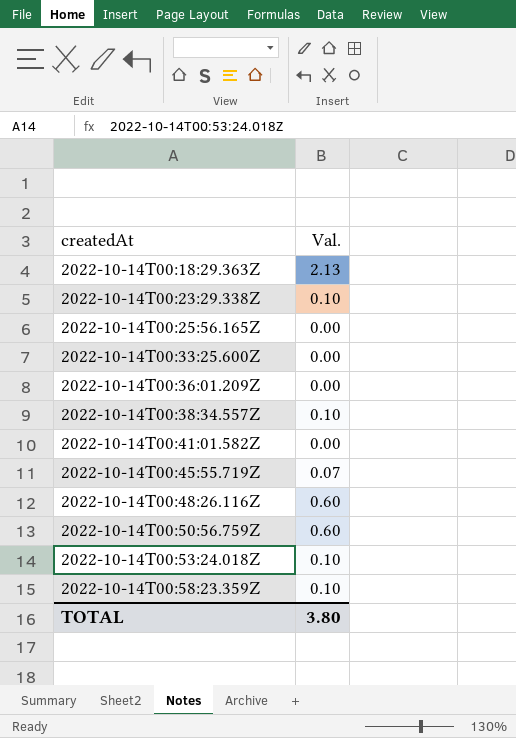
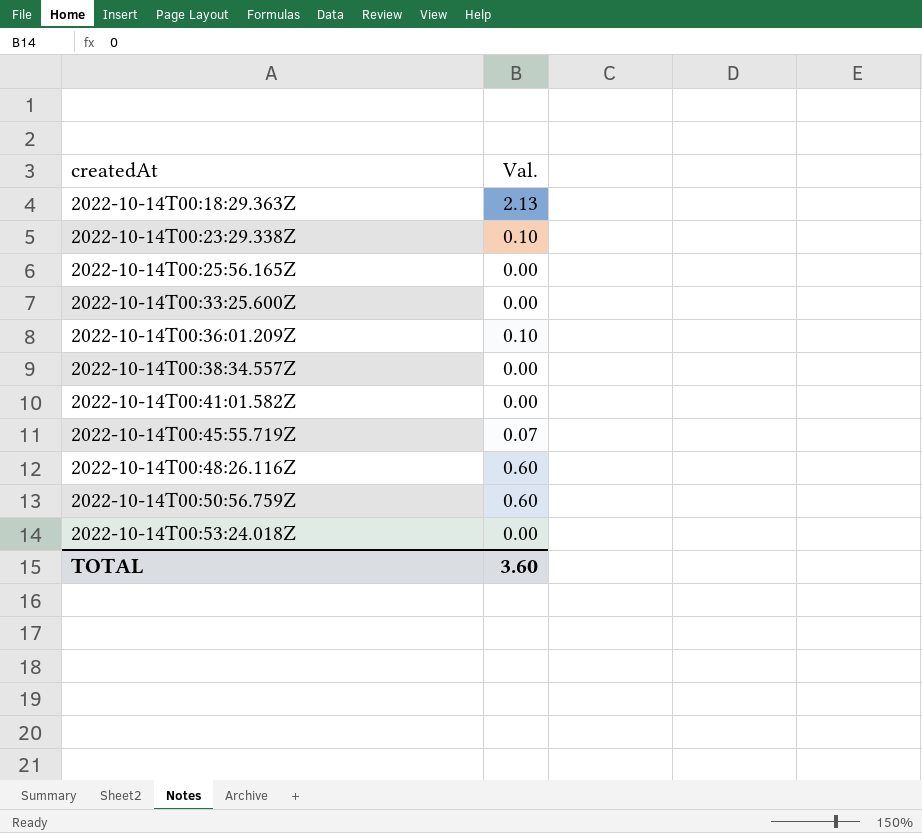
row 2022-10-14T00:58:23.359Z: 0.10 -> none
2022-10-14T00:36:01.209Z | Val.: 0.00 -> 0.10
2022-10-14T00:38:34.557Z | Val.: 0.10 -> 0.00
2022-10-14T00:53:24.018Z | Val.: 0.10 -> 0.00
TOTAL | Val.: 3.80 -> 3.60

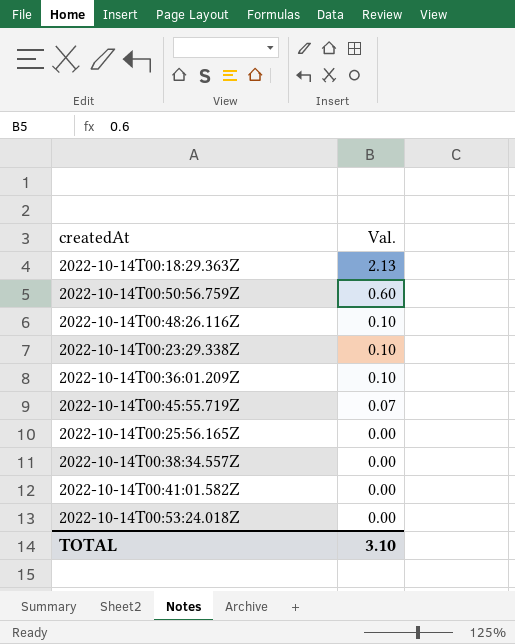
row order: createdAt ascending -> Val. descending
row 2022-10-14T00:33:25.600Z: 0.00 -> none
2022-10-14T00:48:26.116Z | Val.: 0.60 -> 0.10
TOTAL | Val.: 3.60 -> 3.10

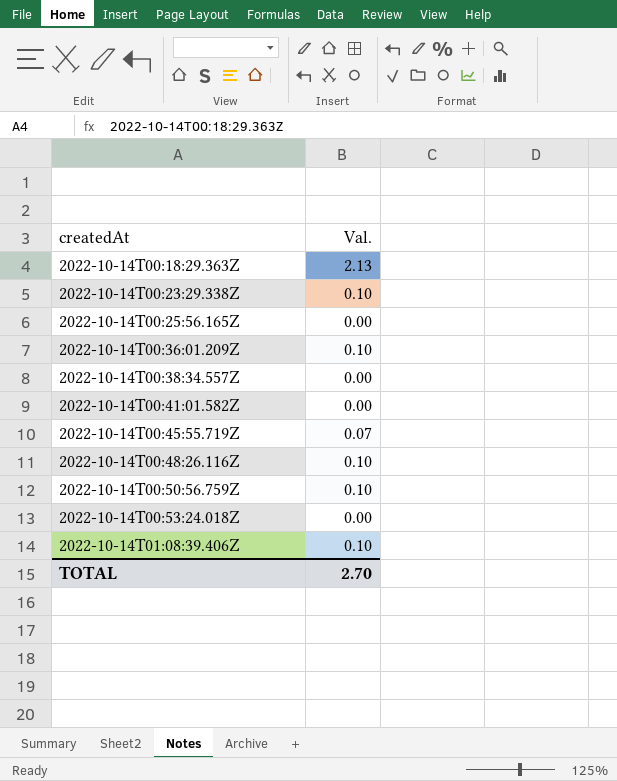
row order: Val. descending -> createdAt ascending
2022-10-14T00:50:56.759Z | Val.: 0.60 -> 0.10
row 2022-10-14T01:08:39.406Z: none -> 0.10
TOTAL | Val.: 3.10 -> 2.70

